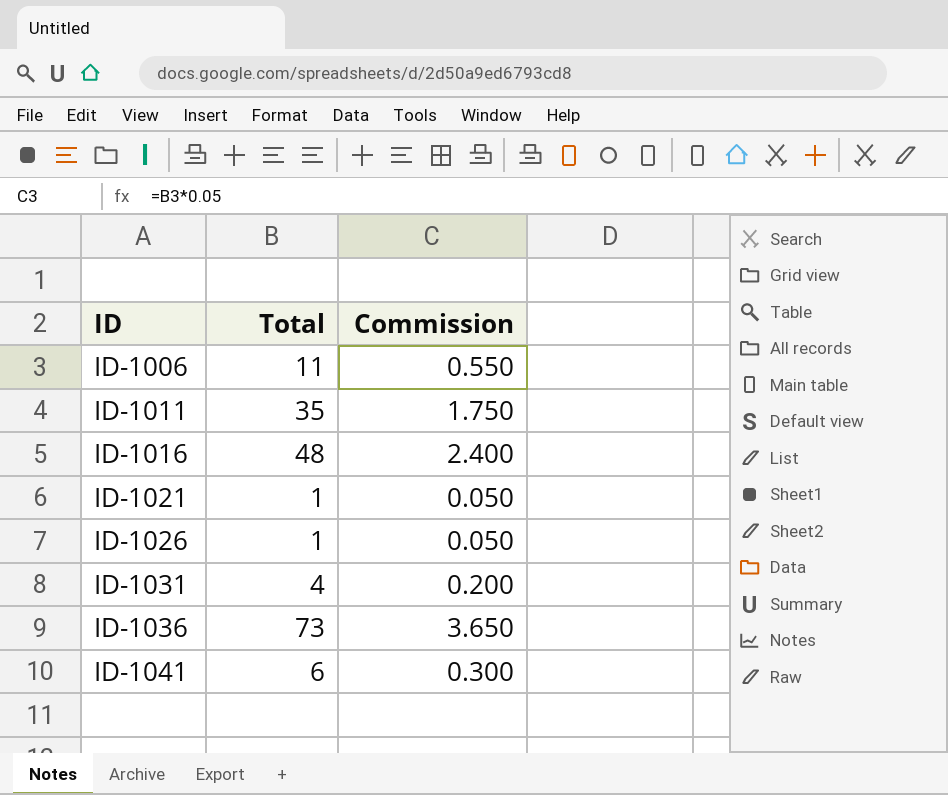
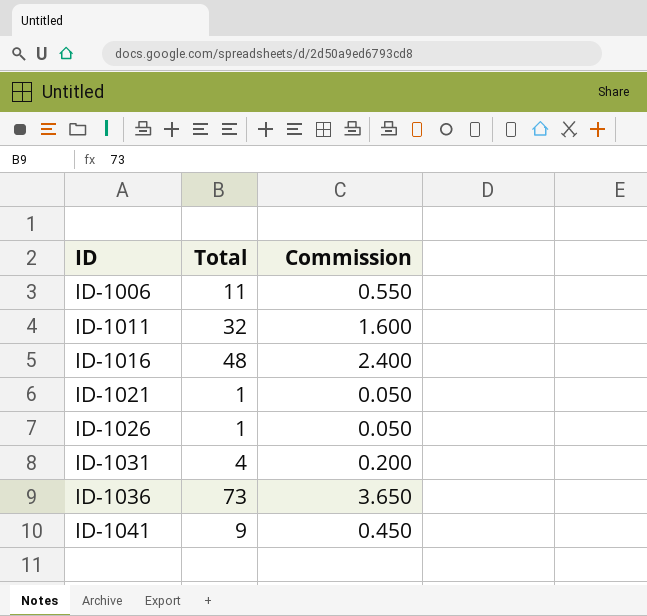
ID-1011 | Total: 35 -> 32
ID-1011 | Commission: 1.750 -> 1.600
ID-1041 | Total: 6 -> 9
ID-1041 | Commission: 0.300 -> 0.450

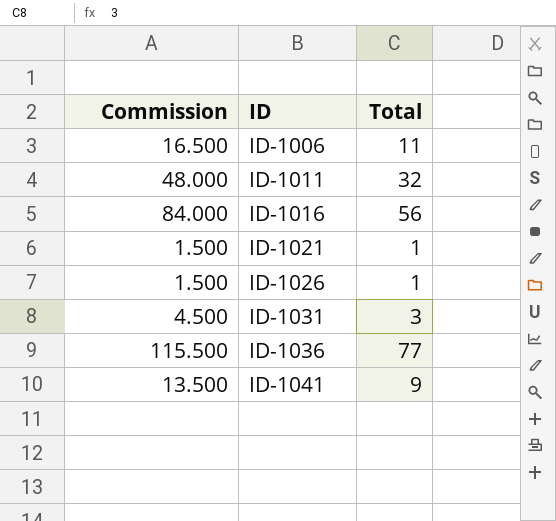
column Commission | formula: [Total] * 0.05 -> [Total] * 1.5
column Commission | position: 3 -> 1
ID-1016 | Total: 48 -> 56
ID-1031 | Total: 4 -> 3
ID-1036 | Total: 73 -> 77

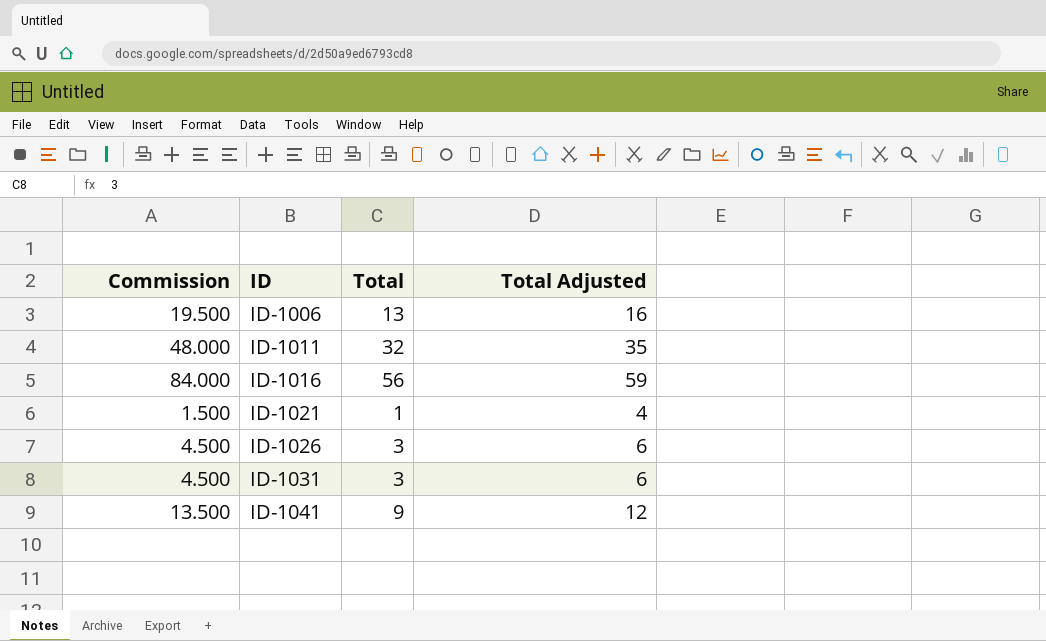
column Total Adjusted | formula: none -> [Total] + 3
row ID-1036: 115.500 | 77 -> none
ID-1006 | Commission: 16.500 -> 19.500
ID-1006 | Total: 11 -> 13
ID-1026 | Commission: 1.500 -> 4.500
ID-1026 | Total: 1 -> 3

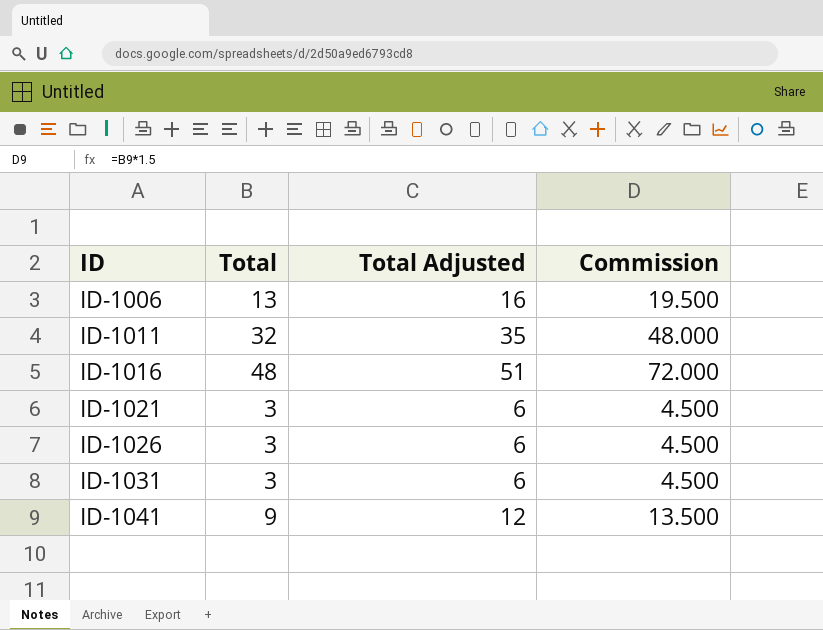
column Commission | position: 1 -> 4
ID-1016 | Total: 56 -> 48
ID-1016 | Total Adjusted: 59 -> 51
ID-1016 | Commission: 84.000 -> 72.000
ID-1021 | Total: 1 -> 3
ID-1021 | Total Adjusted: 4 -> 6
ID-1021 | Commission: 1.500 -> 4.500

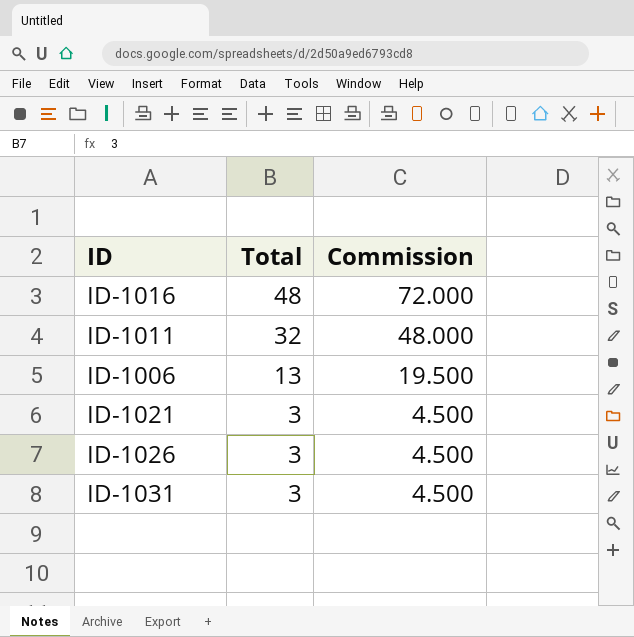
row order: ID ascending -> Total descending
column Total Adjusted | formula: [Total] + 3 -> none
row ID-1041: 9 | 12 | 13.500 -> none

